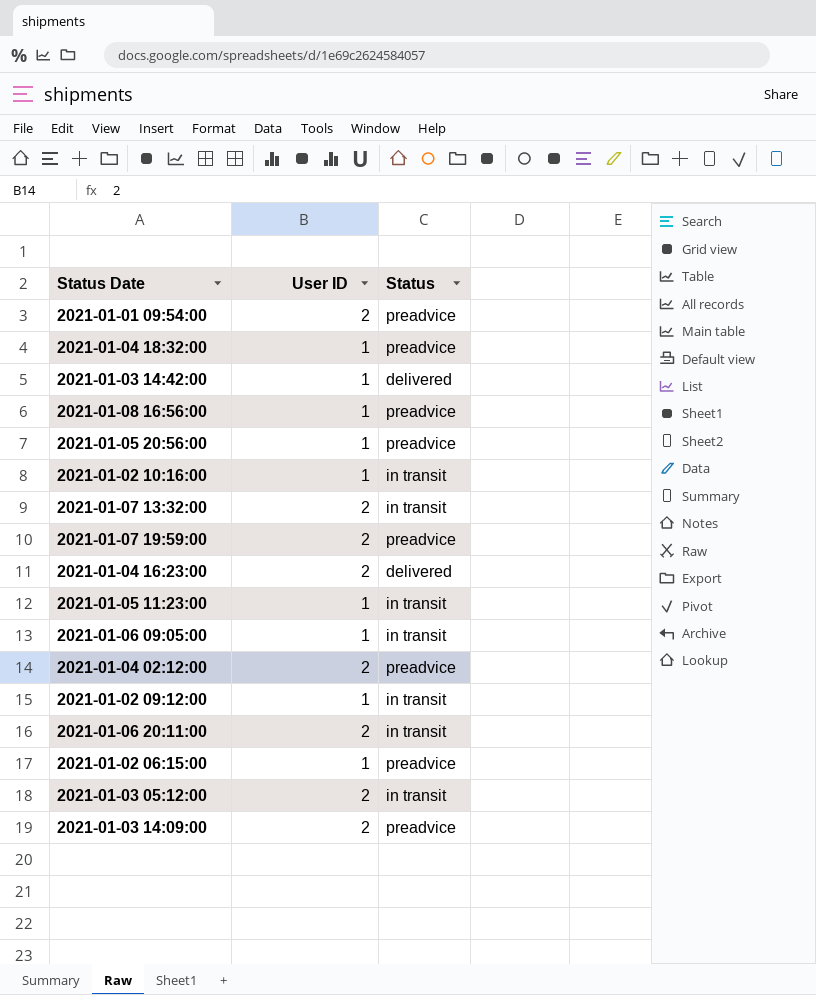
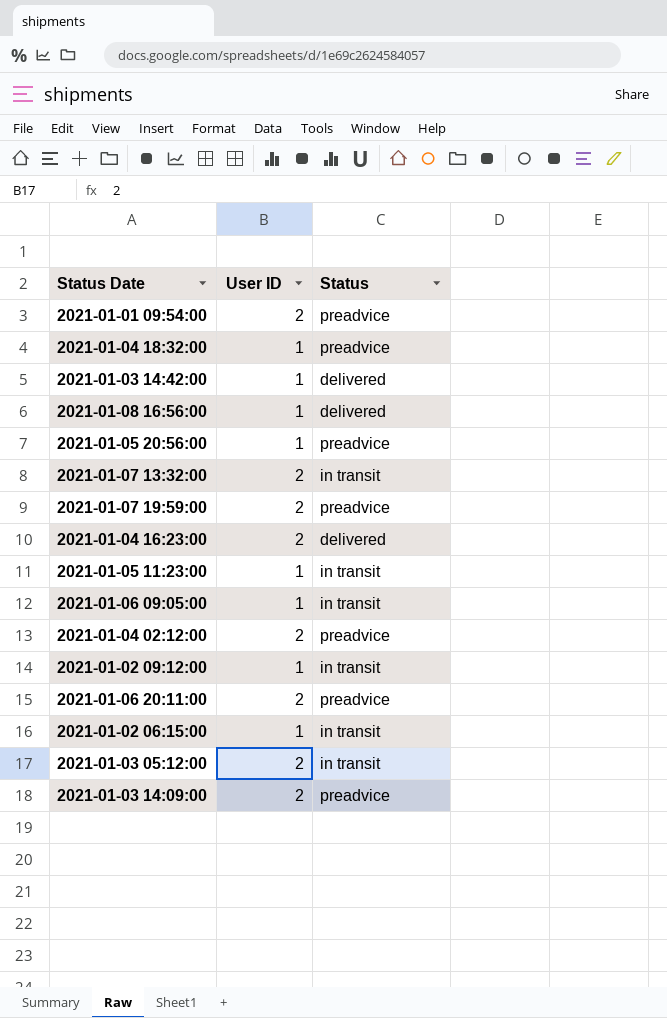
row 2021-01-02 10:16:00: 1 | in transit -> none
2021-01-08 16:56:00 | Status: preadvice -> delivered
2021-01-06 20:11:00 | Status: in transit -> preadvice
2021-01-02 06:15:00 | Status: preadvice -> in transit

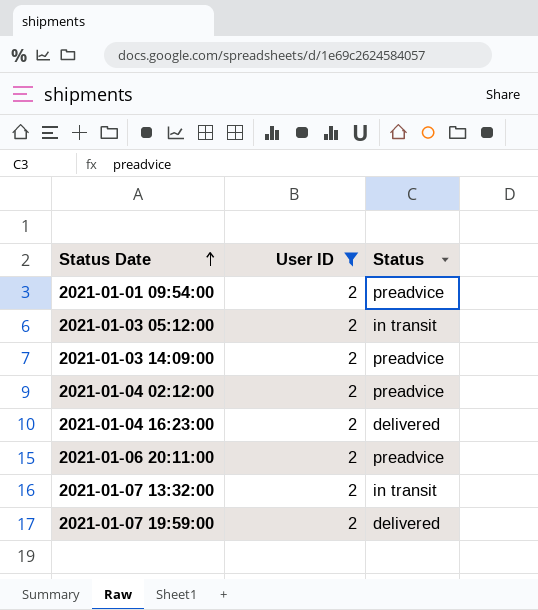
filter: none -> User ID = 2
row order: none -> Status Date ascending
2021-01-07 19:59:00 | Status: preadvice -> delivered

